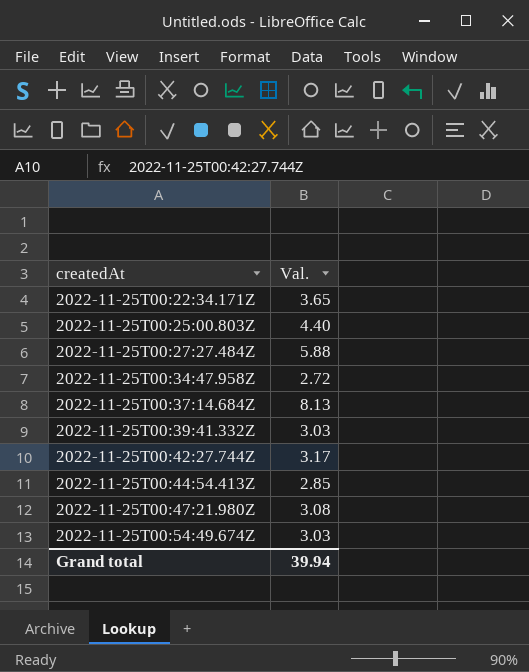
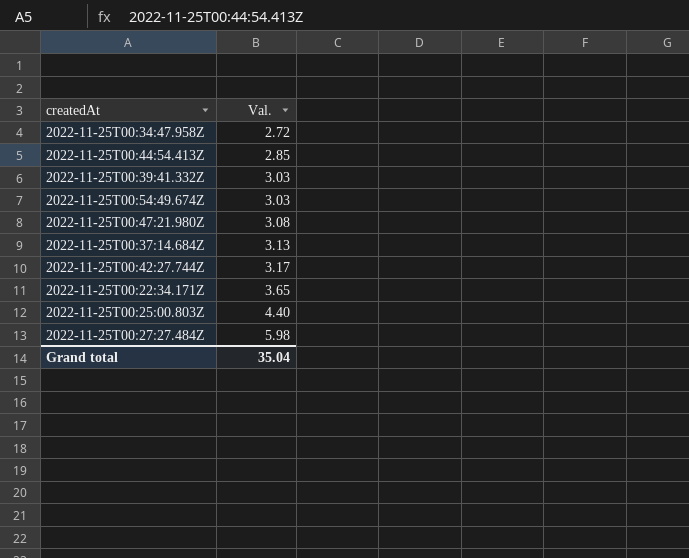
row order: createdAt ascending -> Val. ascending
2022-11-25T00:37:14.684Z | Val.: 8.13 -> 3.13
2022-11-25T00:27:27.484Z | Val.: 5.88 -> 5.98
Grand total | Val.: 39.94 -> 35.04

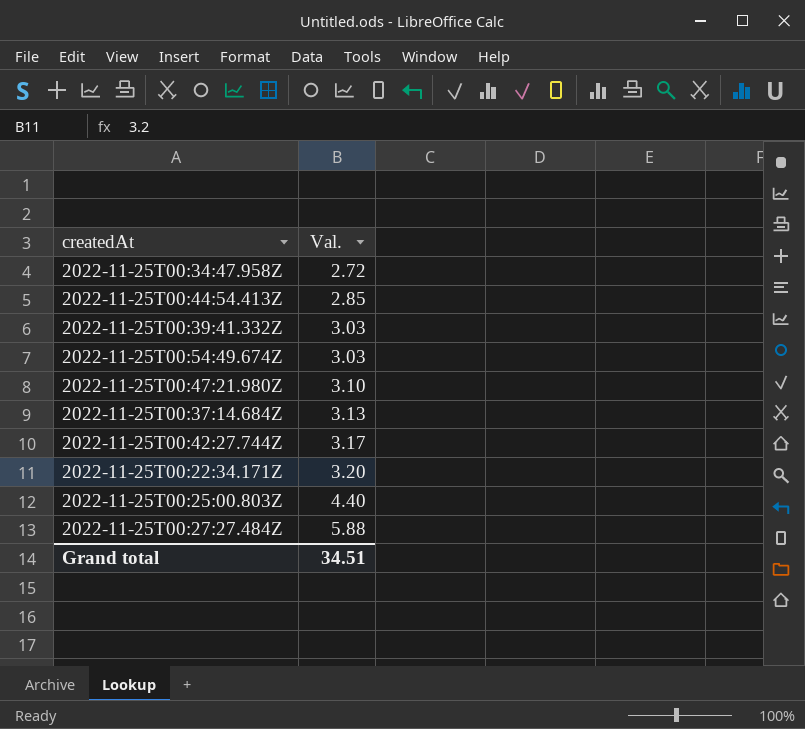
2022-11-25T00:47:21.980Z | Val.: 3.08 -> 3.10
2022-11-25T00:22:34.171Z | Val.: 3.65 -> 3.20
2022-11-25T00:27:27.484Z | Val.: 5.98 -> 5.88
Grand total | Val.: 35.04 -> 34.51

